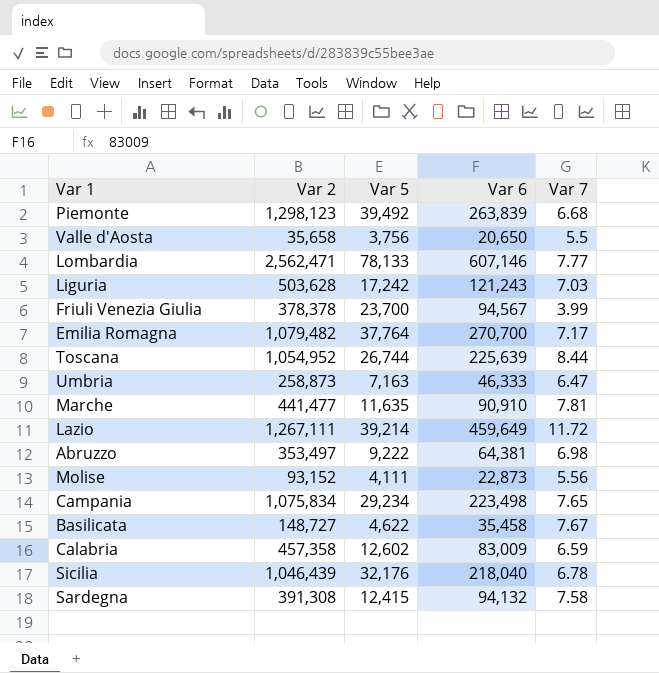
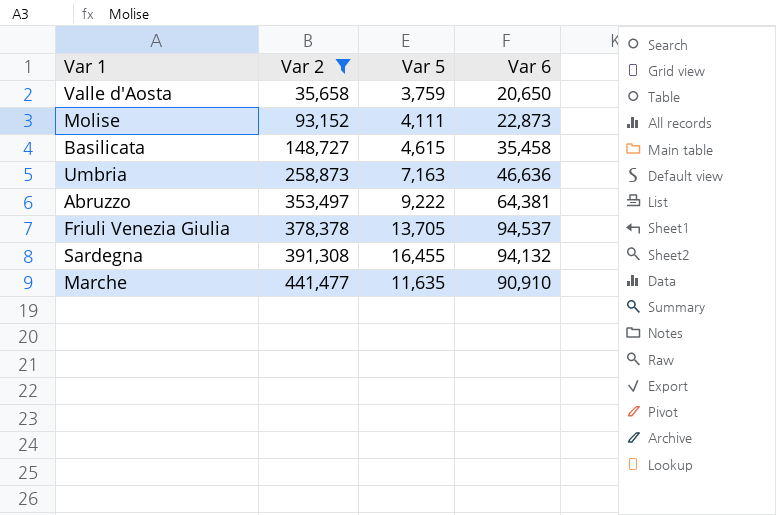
filter: none -> Var 2 <= 441,477
row order: none -> Var 2 ascending
column Var 7 | formula: [Var 6] / [Var 5] -> none
Valle d'Aosta | Var 5: 3,756 -> 3,759
Basilicata | Var 5: 4,622 -> 4,615
Umbria | Var 6: 46,333 -> 46,636
Friuli Venezia Giulia | Var 5: 23,700 -> 13,705
Friuli Venezia Giulia | Var 6: 94,567 -> 94,537
Sardegna | Var 5: 12,415 -> 16,455

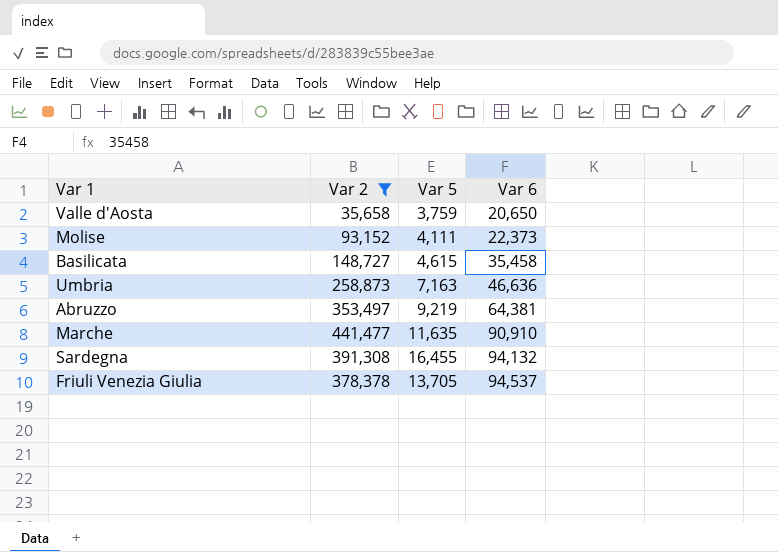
row order: Var 2 ascending -> Var 6 ascending
Molise | Var 6: 22,873 -> 22,373
Abruzzo | Var 5: 9,222 -> 9,219

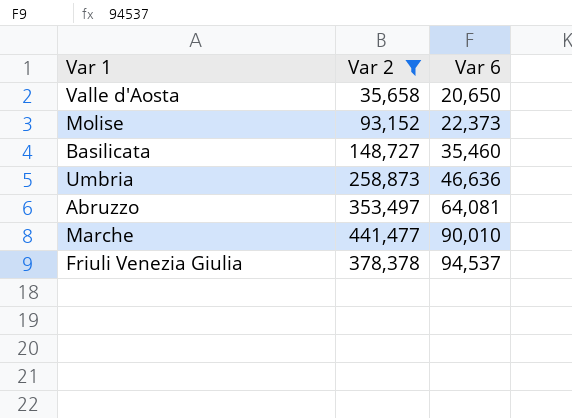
column Var 5 | position: 3 -> none
row Sardegna: 391,308 | 16,455 | 94,132 -> none
Basilicata | Var 6: 35,458 -> 35,460
Abruzzo | Var 6: 64,381 -> 64,081
Marche | Var 6: 90,910 -> 90,010

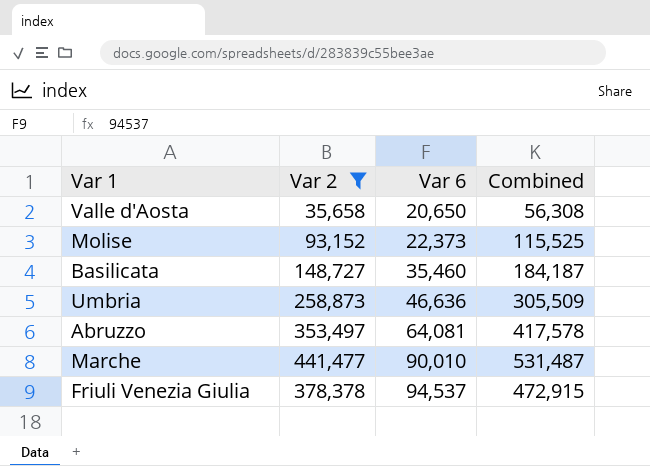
column Combined | formula: none -> [Var 2] + [Var 6]

